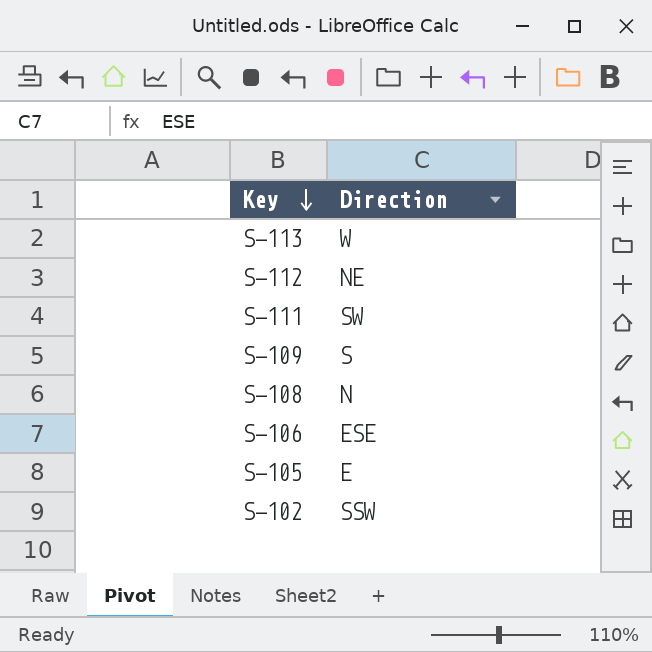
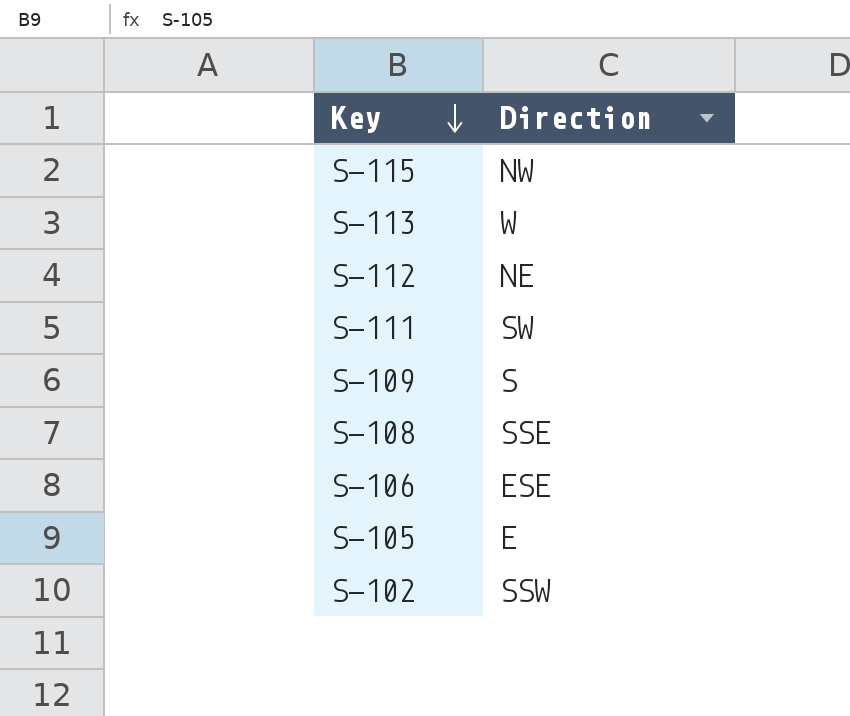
row S-115: none -> NW
S-108 | Direction: N -> SSE

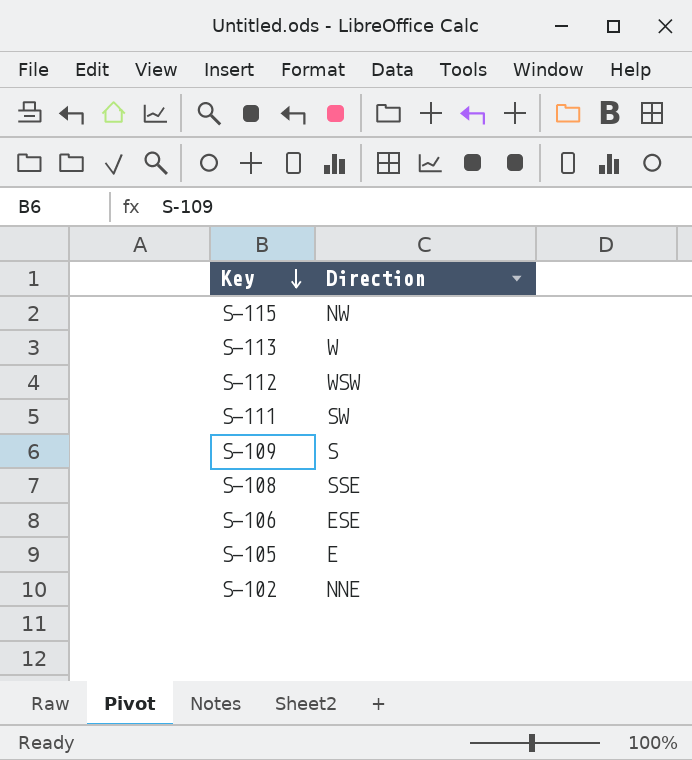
S-112 | Direction: NE -> WSW
S-102 | Direction: SSW -> NNE

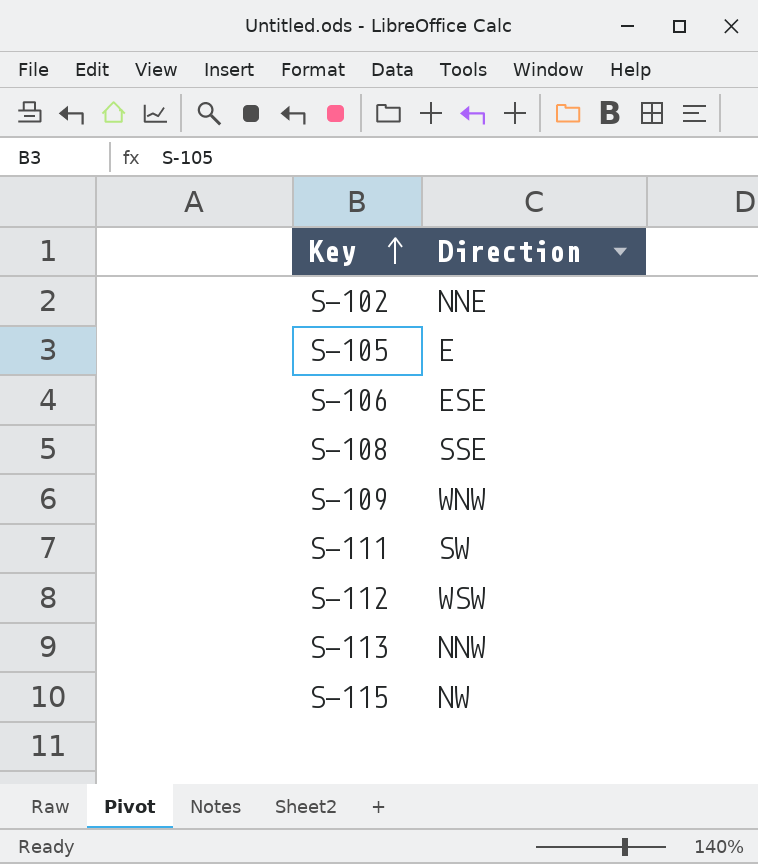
row order: Key descending -> Key ascending
S-109 | Direction: S -> WNW
S-113 | Direction: W -> NNW

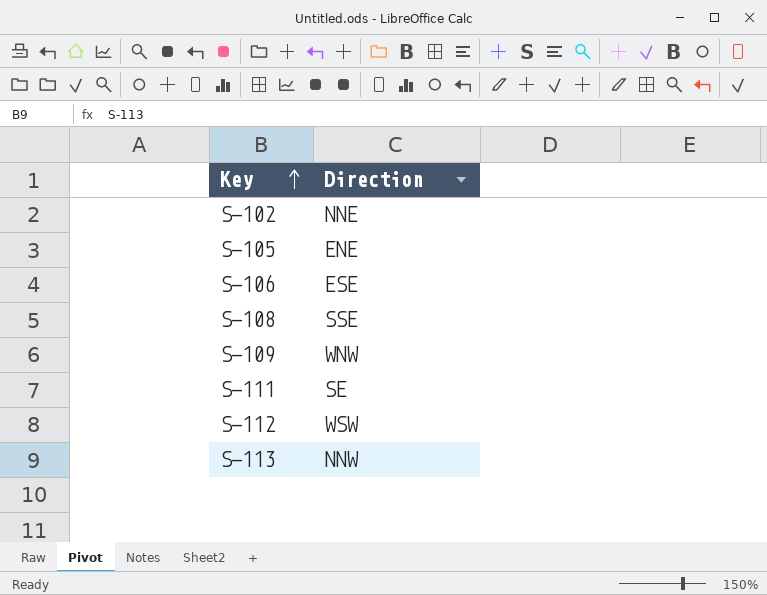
row S-115: NW -> none
S-105 | Direction: E -> ENE
S-111 | Direction: SW -> SE

